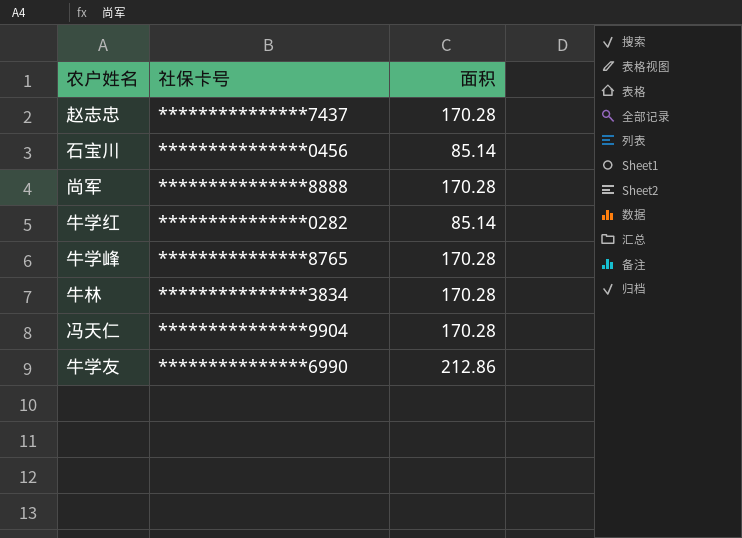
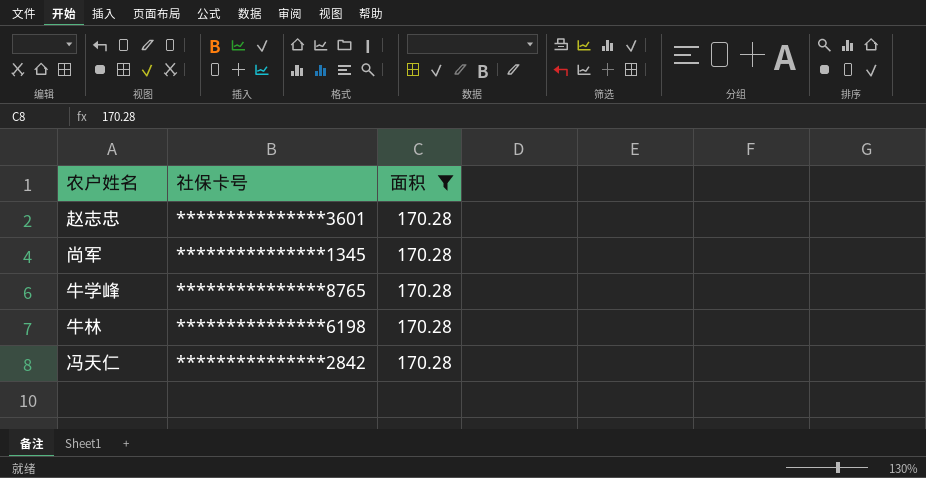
filter: none -> 面积 = 170.28
赵志忠 | 社保卡号: ***************7437 -> ***************3601
尚军 | 社保卡号: ***************8888 -> ***************1345
牛林 | 社保卡号: ***************3834 -> ***************6198
冯天仁 | 社保卡号: ***************9904 -> ***************2842

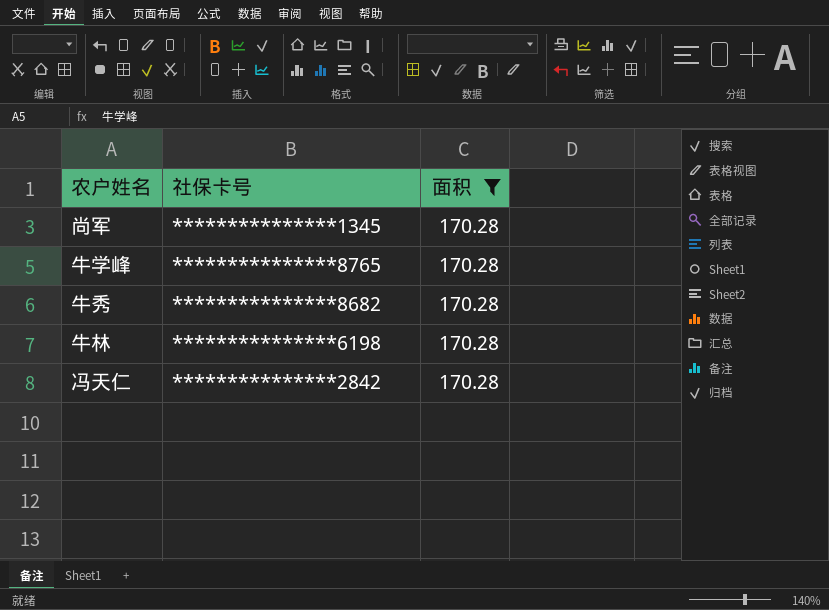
row 赵志忠: ***************3601 | 170.28 -> none
row 牛秀: none -> ***************8682 | 170.28

